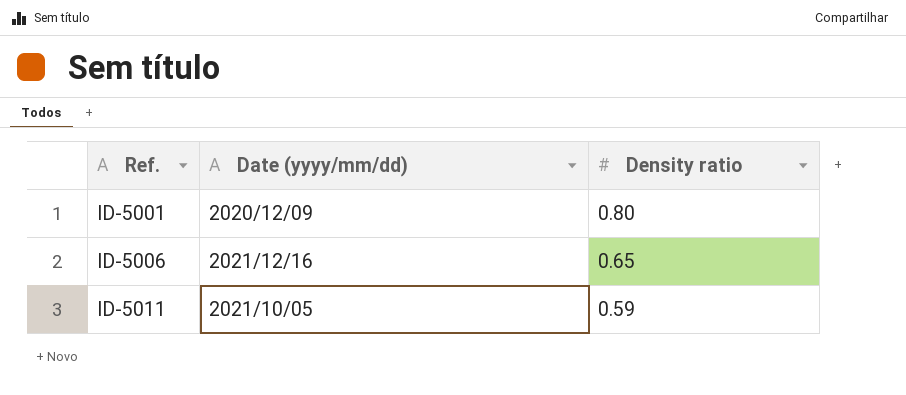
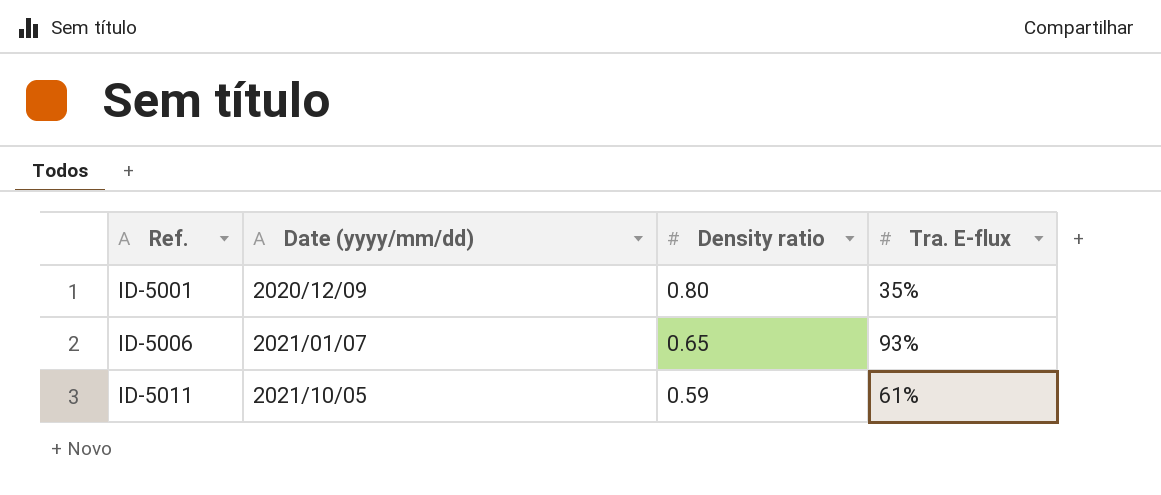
column Tra. E-flux | position: none -> 4
ID-5006 | Date (yyyy/mm/dd): 2021/12/16 -> 2021/01/07

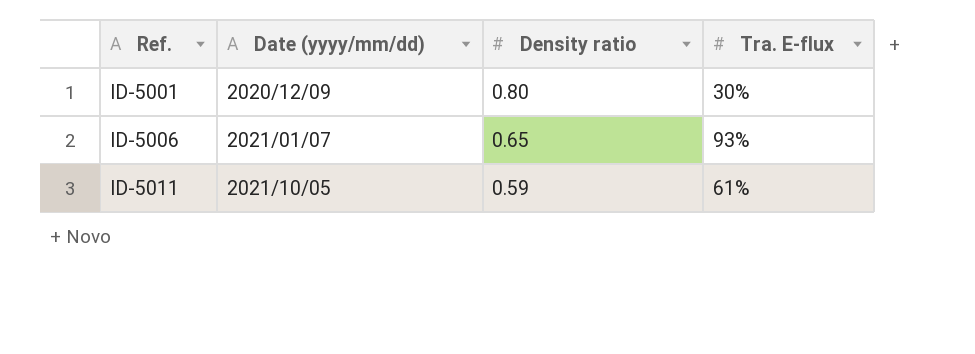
ID-5001 | Tra. E-flux: 35% -> 30%

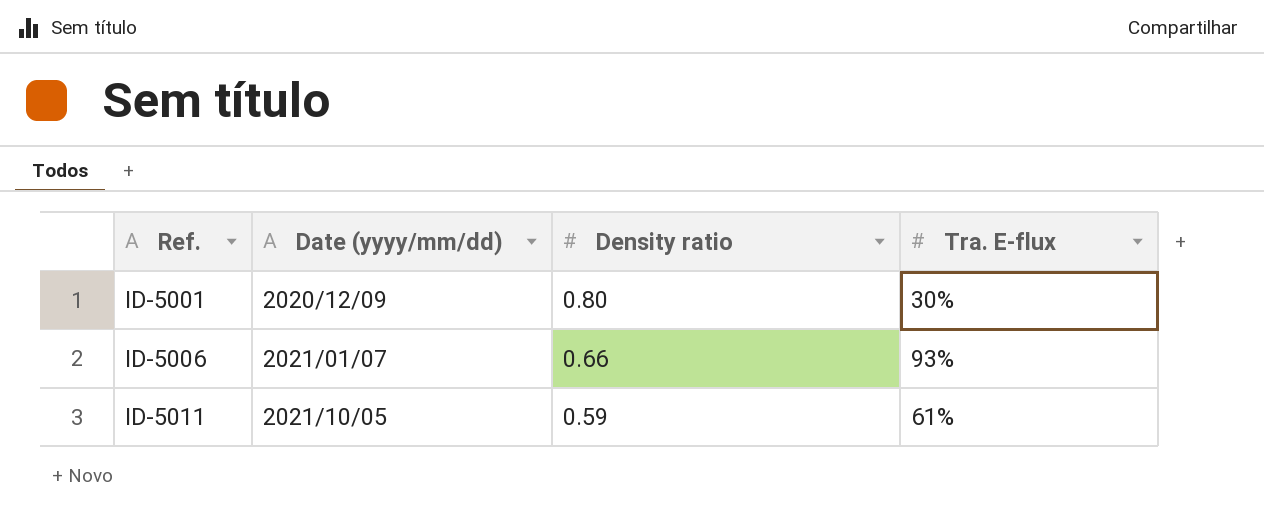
ID-5006 | Density ratio: 0.65 -> 0.66

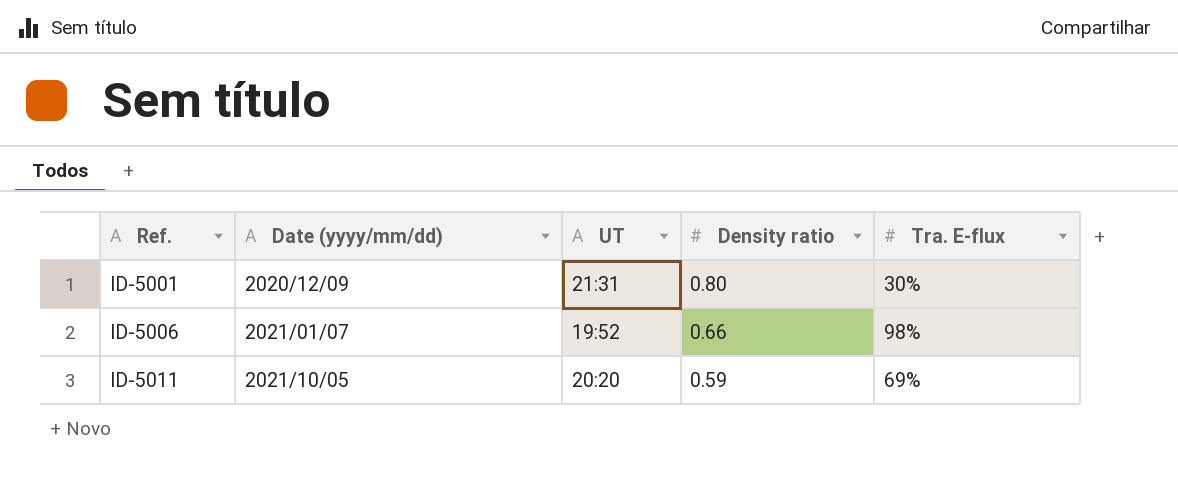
column UT | position: none -> 3
ID-5006 | Tra. E-flux: 93% -> 98%
ID-5011 | Tra. E-flux: 61% -> 69%

